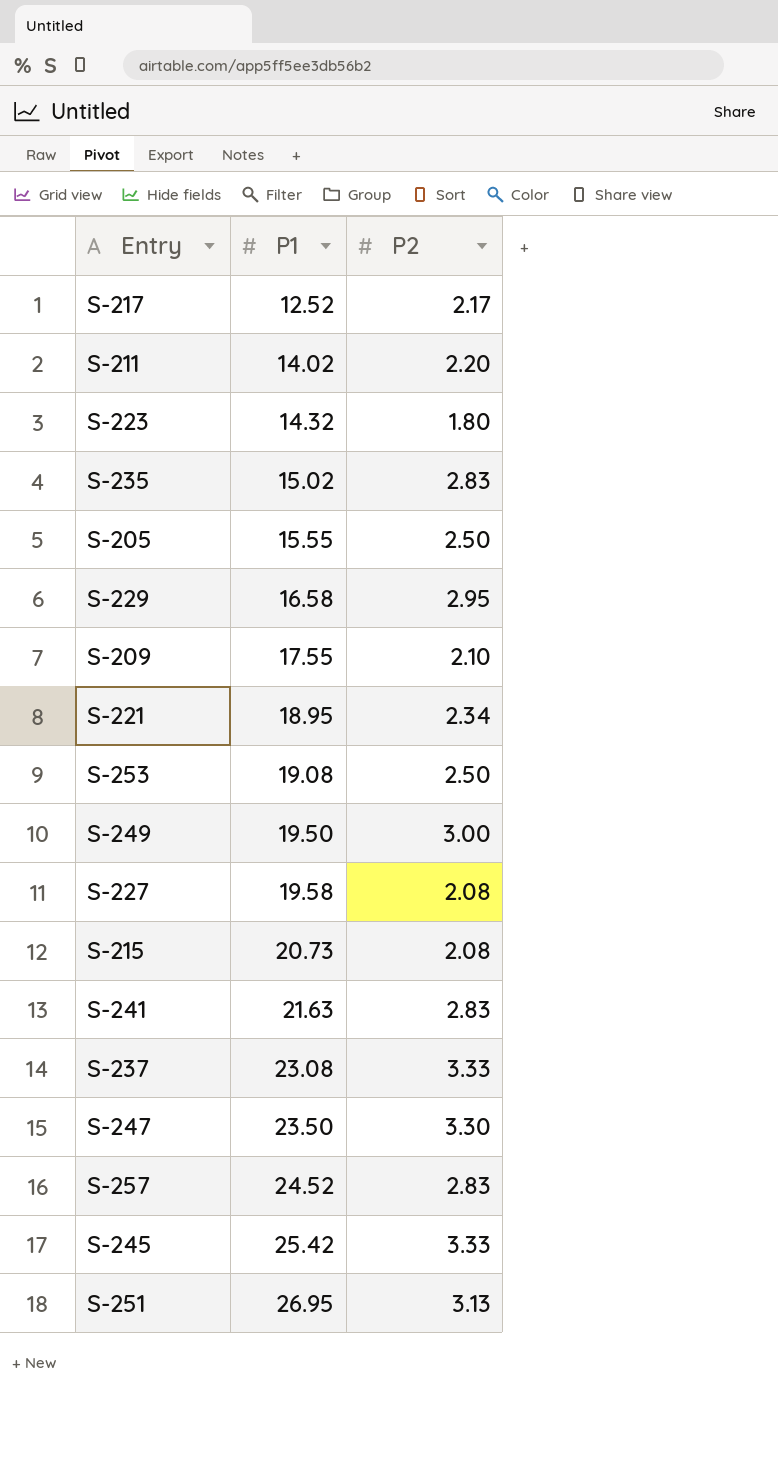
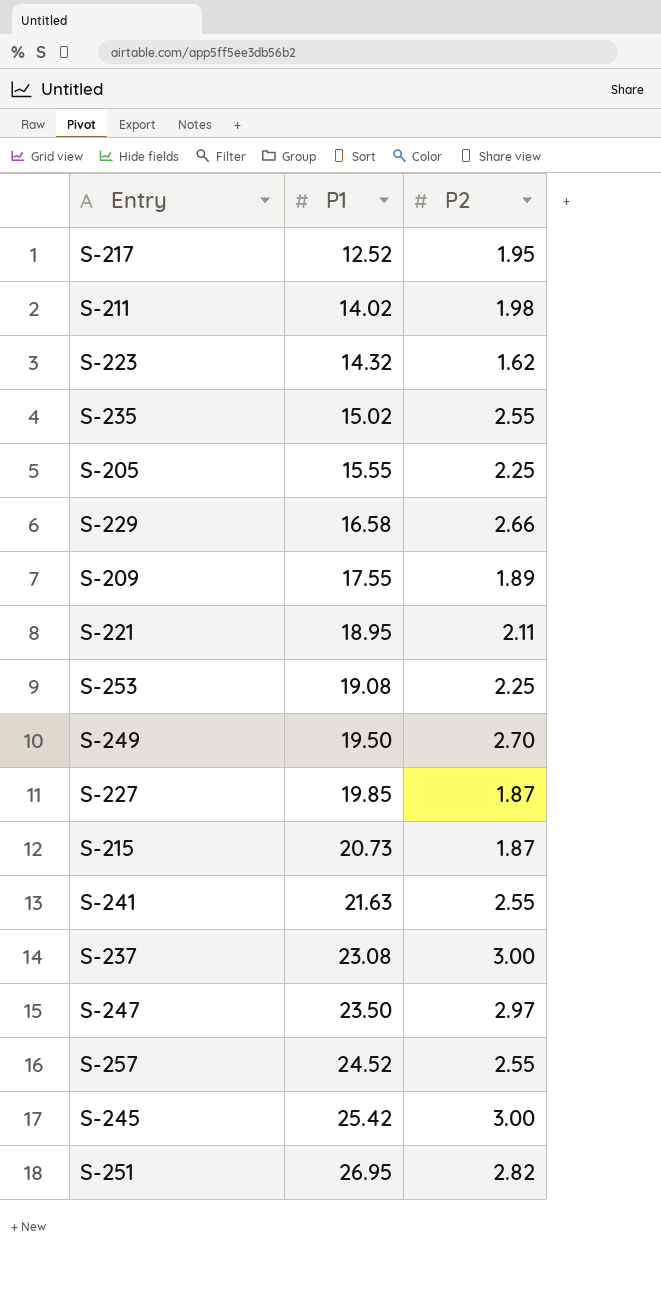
S-217 | P2: 2.17 -> 1.95
S-211 | P2: 2.20 -> 1.98
S-223 | P2: 1.80 -> 1.62
S-235 | P2: 2.83 -> 2.55
S-205 | P2: 2.50 -> 2.25
S-229 | P2: 2.95 -> 2.66
S-209 | P2: 2.10 -> 1.89
S-221 | P2: 2.34 -> 2.11
S-253 | P2: 2.50 -> 2.25
S-249 | P2: 3.00 -> 2.70
S-227 | P1: 19.58 -> 19.85
S-227 | P2: 2.08 -> 1.87
S-215 | P2: 2.08 -> 1.87
S-241 | P2: 2.83 -> 2.55
S-237 | P2: 3.33 -> 3.00
S-247 | P2: 3.30 -> 2.97
S-257 | P2: 2.83 -> 2.55
S-245 | P2: 3.33 -> 3.00
S-251 | P2: 3.13 -> 2.82

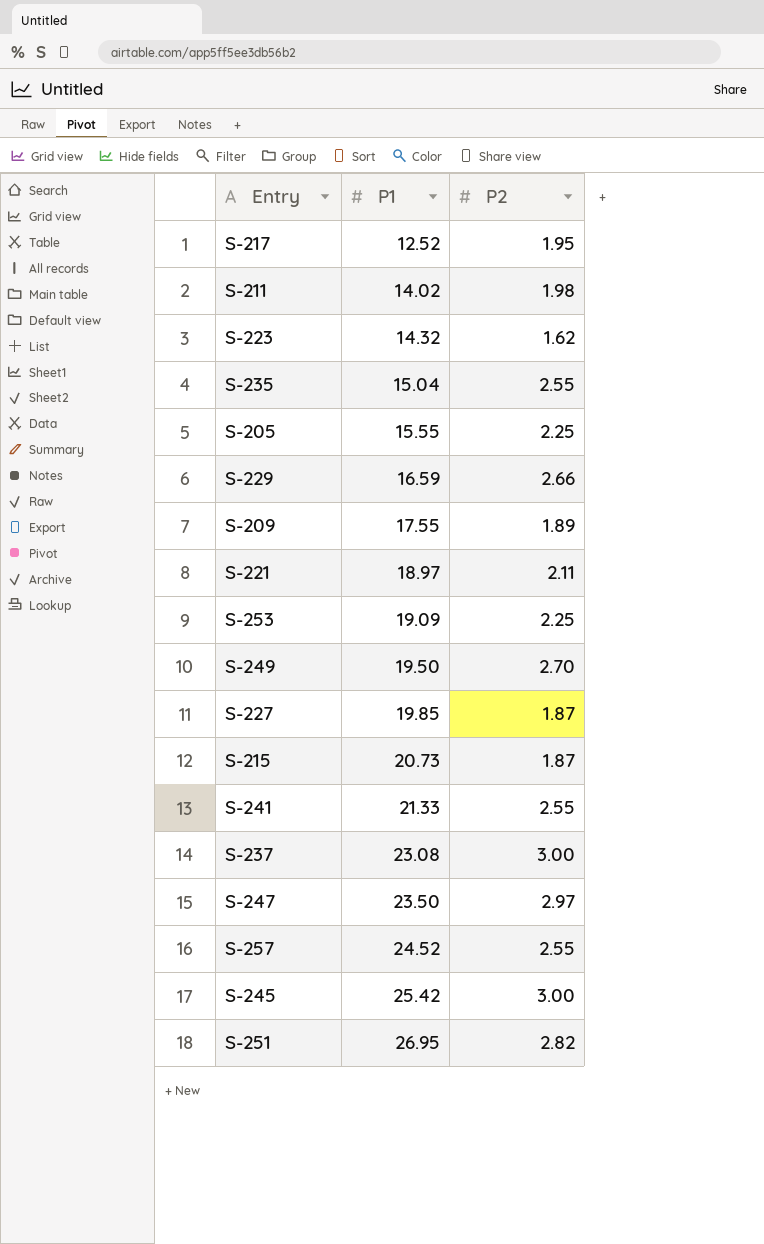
S-235 | P1: 15.02 -> 15.04
S-229 | P1: 16.58 -> 16.59
S-221 | P1: 18.95 -> 18.97
S-253 | P1: 19.08 -> 19.09
S-241 | P1: 21.63 -> 21.33

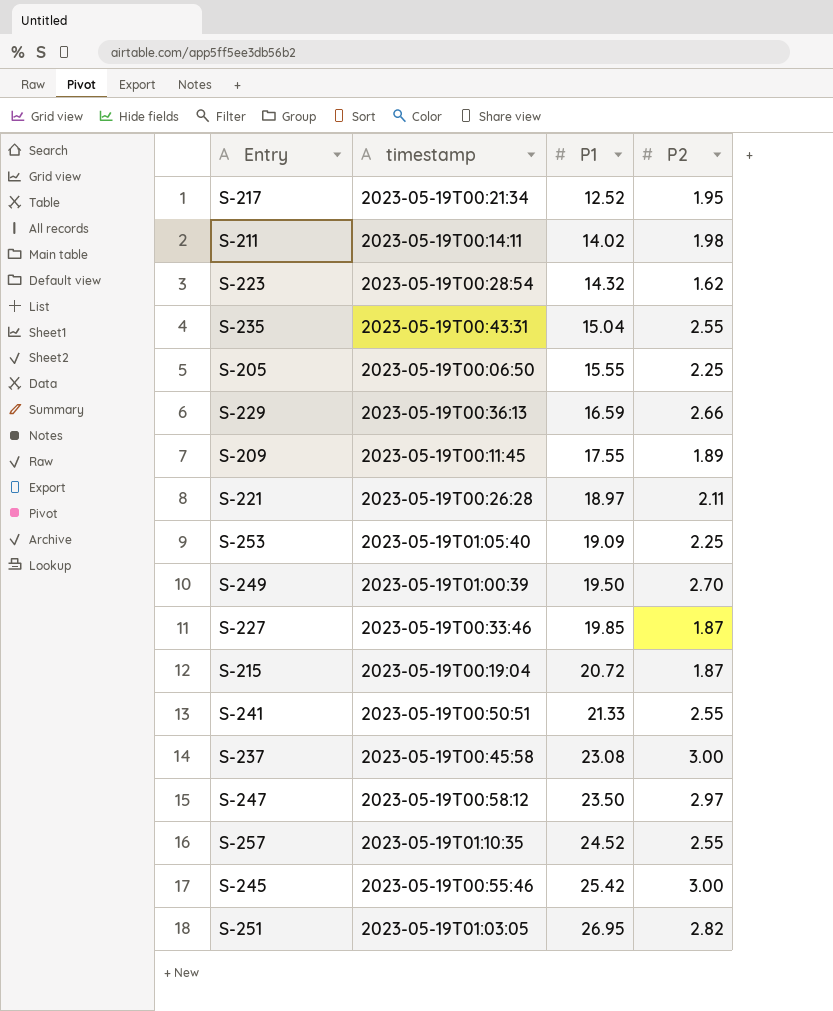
column timestamp | position: none -> 2
S-215 | P1: 20.73 -> 20.72

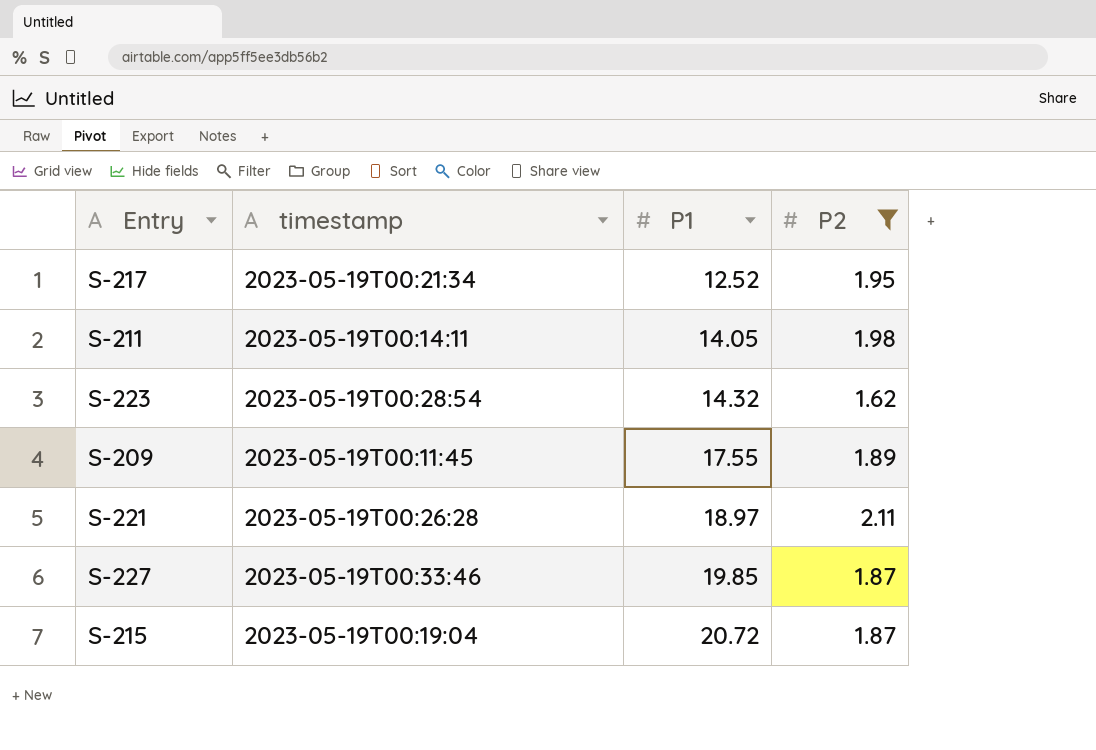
filter: none -> P2 <= 2.11
S-211 | P1: 14.02 -> 14.05

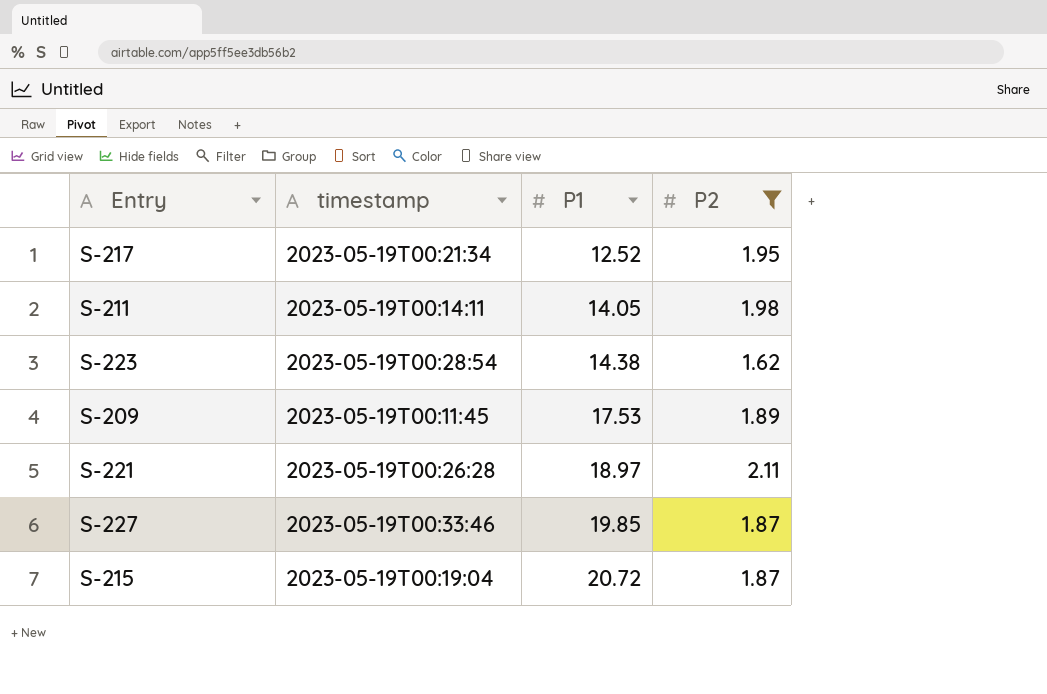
S-223 | P1: 14.32 -> 14.38
S-209 | P1: 17.55 -> 17.53

